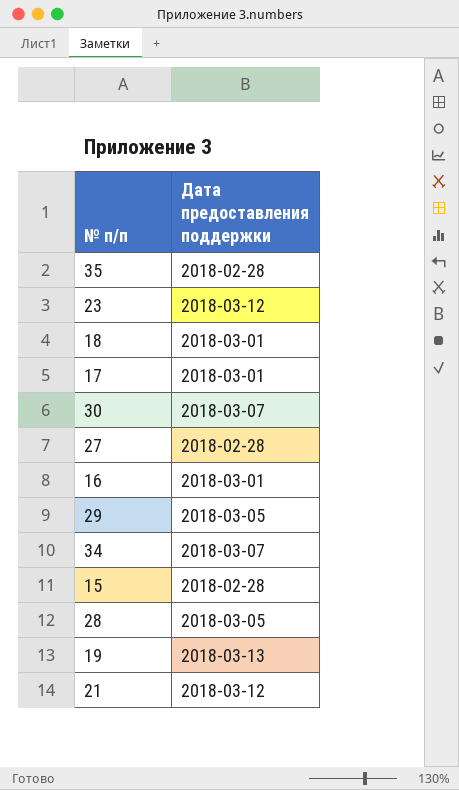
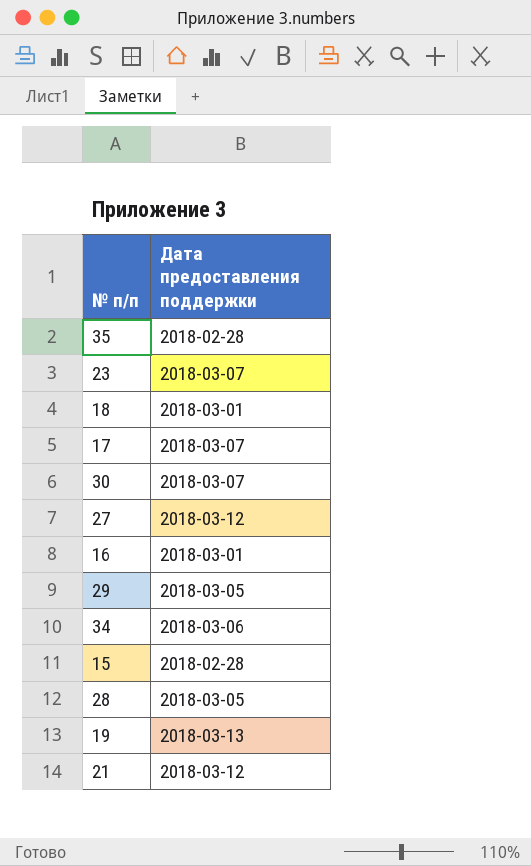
23 | Дата предоставления поддержки: 2018-03-12 -> 2018-03-07
17 | Дата предоставления поддержки: 2018-03-01 -> 2018-03-07
27 | Дата предоставления поддержки: 2018-02-28 -> 2018-03-12
34 | Дата предоставления поддержки: 2018-03-07 -> 2018-03-06

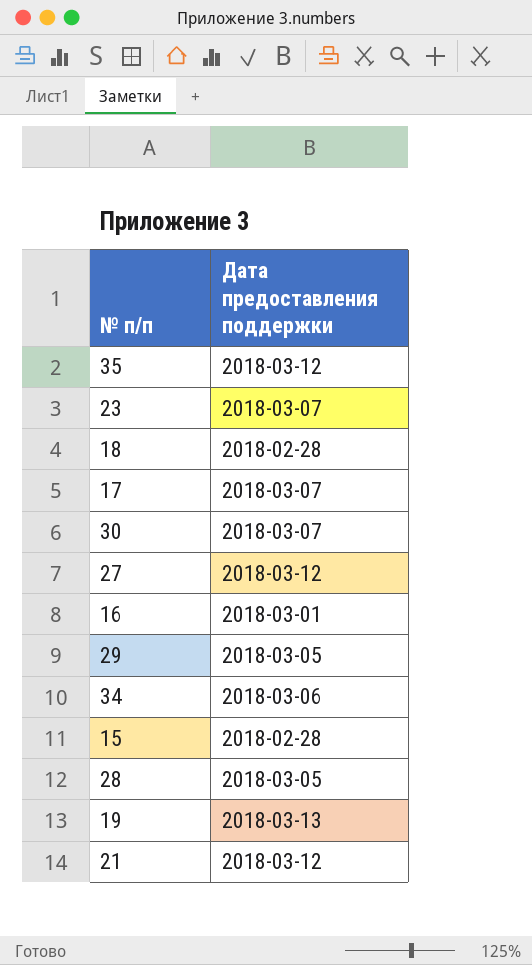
35 | Дата предоставления поддержки: 2018-02-28 -> 2018-03-12
18 | Дата предоставления поддержки: 2018-03-01 -> 2018-02-28

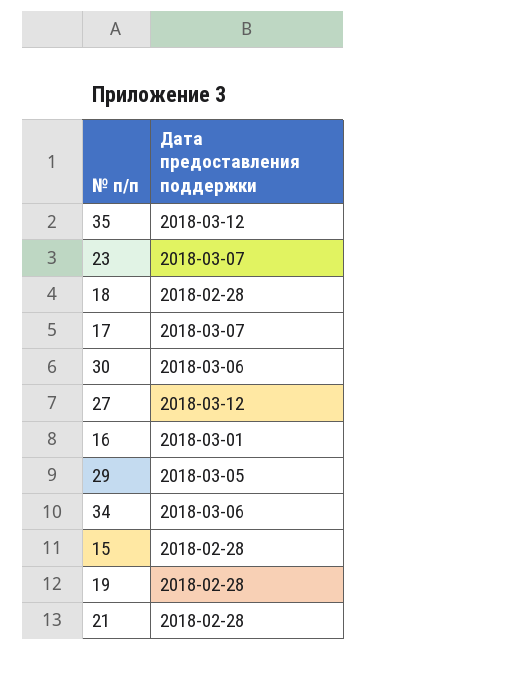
row 28: 2018-03-05 -> none
30 | Дата предоставления поддержки: 2018-03-07 -> 2018-03-06
19 | Дата предоставления поддержки: 2018-03-13 -> 2018-02-28
21 | Дата предоставления поддержки: 2018-03-12 -> 2018-02-28

